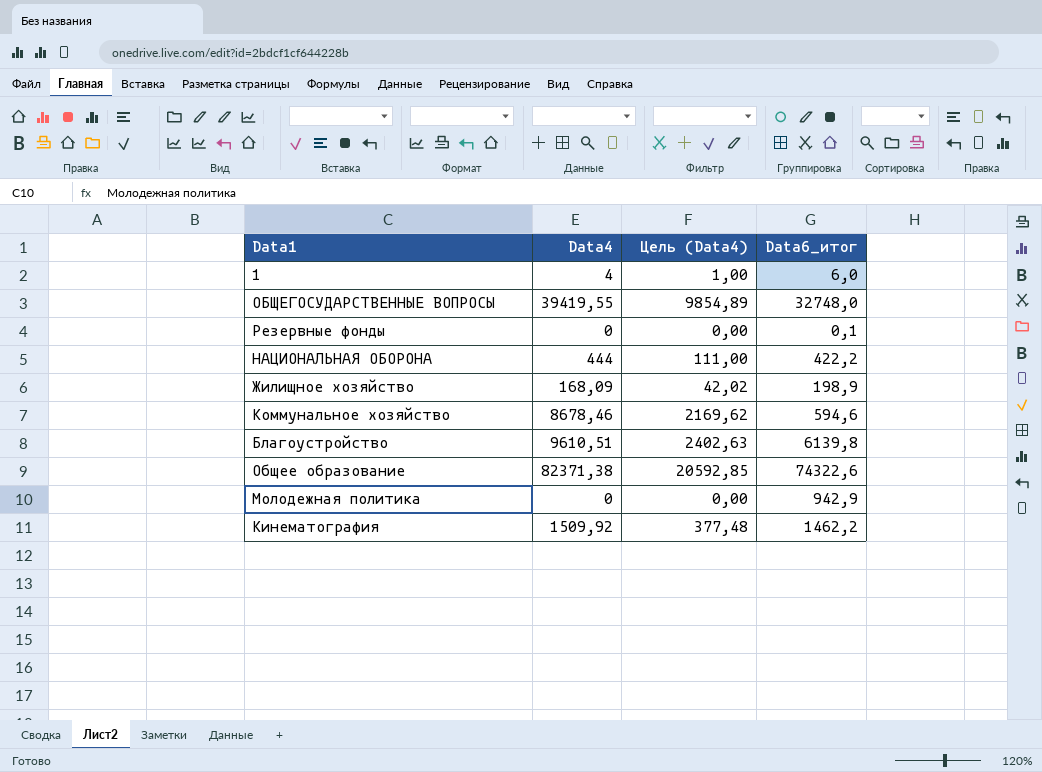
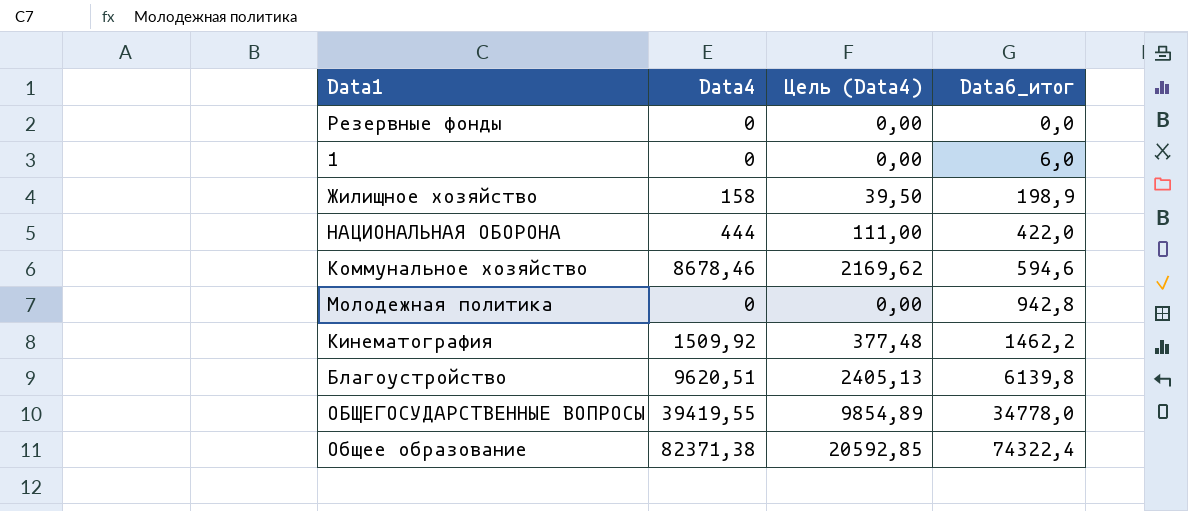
row order: none -> Data6_итог ascending
Резервные фонды | Data6_итог: 0,1 -> 0,0
1 | Data4: 4 -> 0
1 | Цель (Data4): 1,00 -> 0,00
Жилищное хозяйство | Data4: 168,09 -> 158
Жилищное хозяйство | Цель (Data4): 42,02 -> 39,50
НАЦИОНАЛЬНАЯ ОБОРОНА | Data6_итог: 422,2 -> 422,0
Молодежная политика | Data6_итог: 942,9 -> 942,8
Благоустройство | Data4: 9610,51 -> 9620,51
Благоустройство | Цель (Data4): 2402,63 -> 2405,13
ОБЩЕГОСУДАРСТВЕННЫЕ ВОПРОСЫ | Data6_итог: 32748,0 -> 34778,0
Общее образование | Data6_итог: 74322,6 -> 74322,4

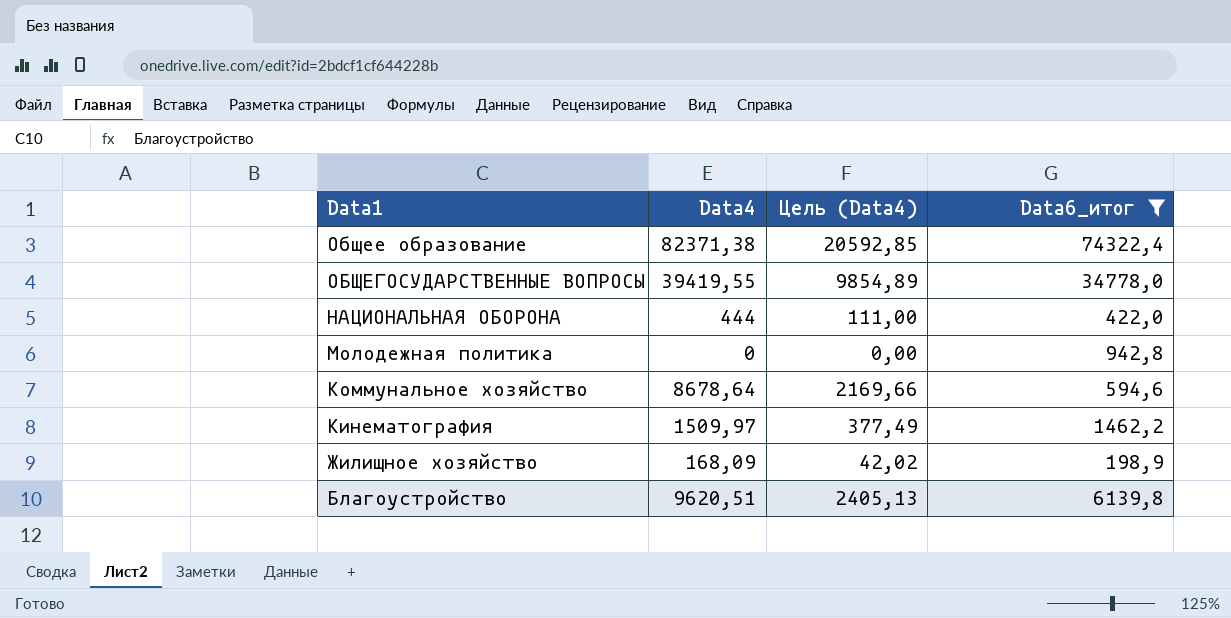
filter: none -> Data6_итог >= 198,9
row order: Data6_итог ascending -> Data1 descending
Коммунальное хозяйство | Data4: 8678,46 -> 8678,64
Коммунальное хозяйство | Цель (Data4): 2169,62 -> 2169,66
Кинематография | Data4: 1509,92 -> 1509,97
Кинематография | Цель (Data4): 377,48 -> 377,49
Жилищное хозяйство | Data4: 158 -> 168,09
Жилищное хозяйство | Цель (Data4): 39,50 -> 42,02

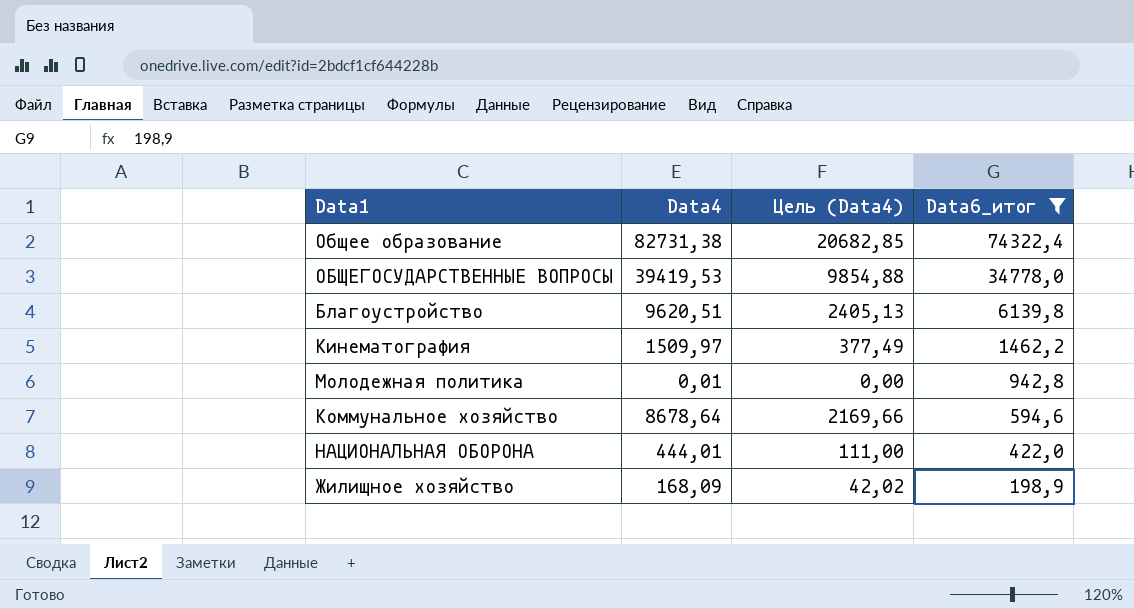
row order: Data1 descending -> Data6_итог descending
Общее образование | Data4: 82371,38 -> 82731,38
Общее образование | Цель (Data4): 20592,85 -> 20682,85
ОБЩЕГОСУДАРСТВЕННЫЕ ВОПРОСЫ | Data4: 39419,55 -> 39419,53
ОБЩЕГОСУДАРСТВЕННЫЕ ВОПРОСЫ | Цель (Data4): 9854,89 -> 9854,88
Молодежная политика | Data4: 0 -> 0,01
НАЦИОНАЛЬНАЯ ОБОРОНА | Data4: 444 -> 444,01

